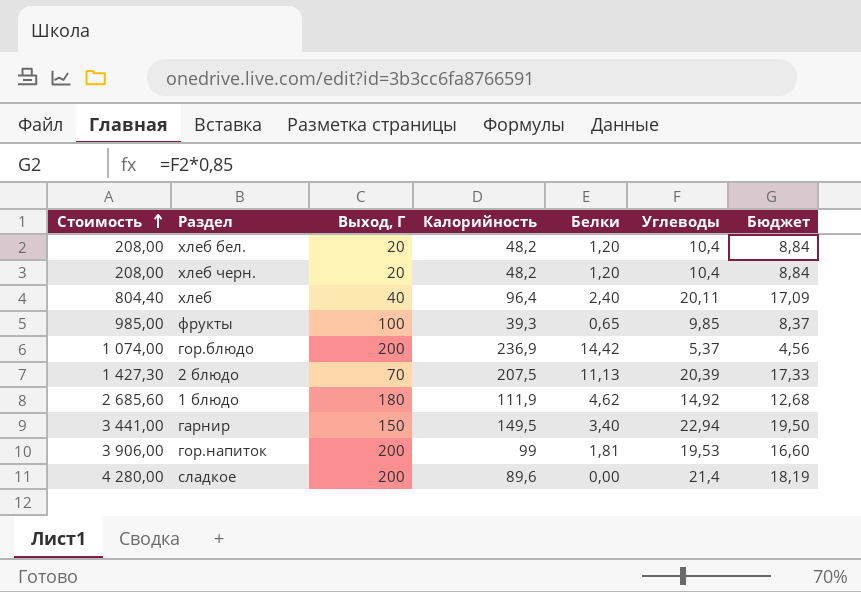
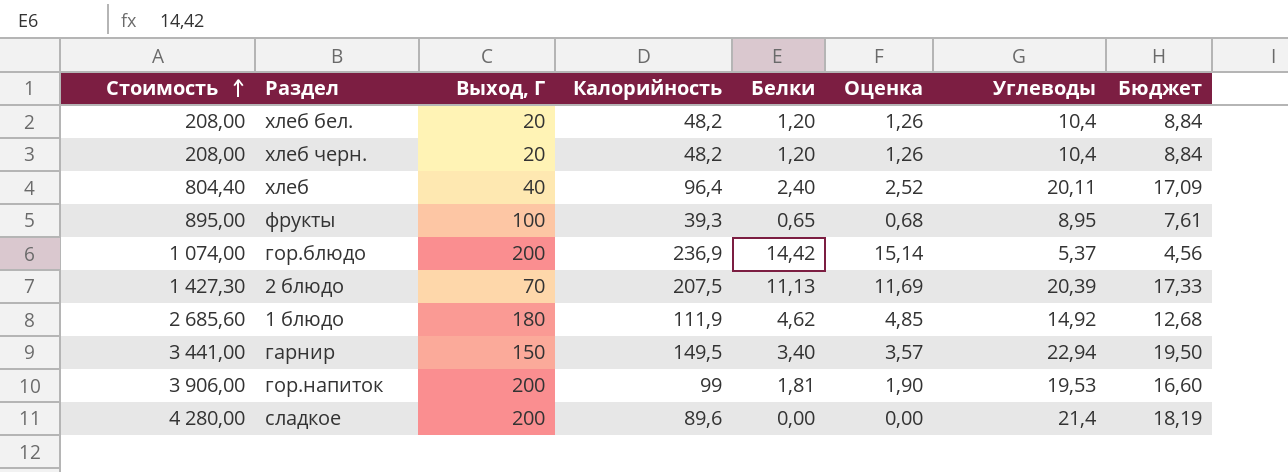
column Оценка | formula: none -> [Белки] * 1,05
фрукты | Стоимость: 985,00 -> 895,00
фрукты | Углеводы: 9,85 -> 8,95
фрукты | Бюджет: 8,37 -> 7,61

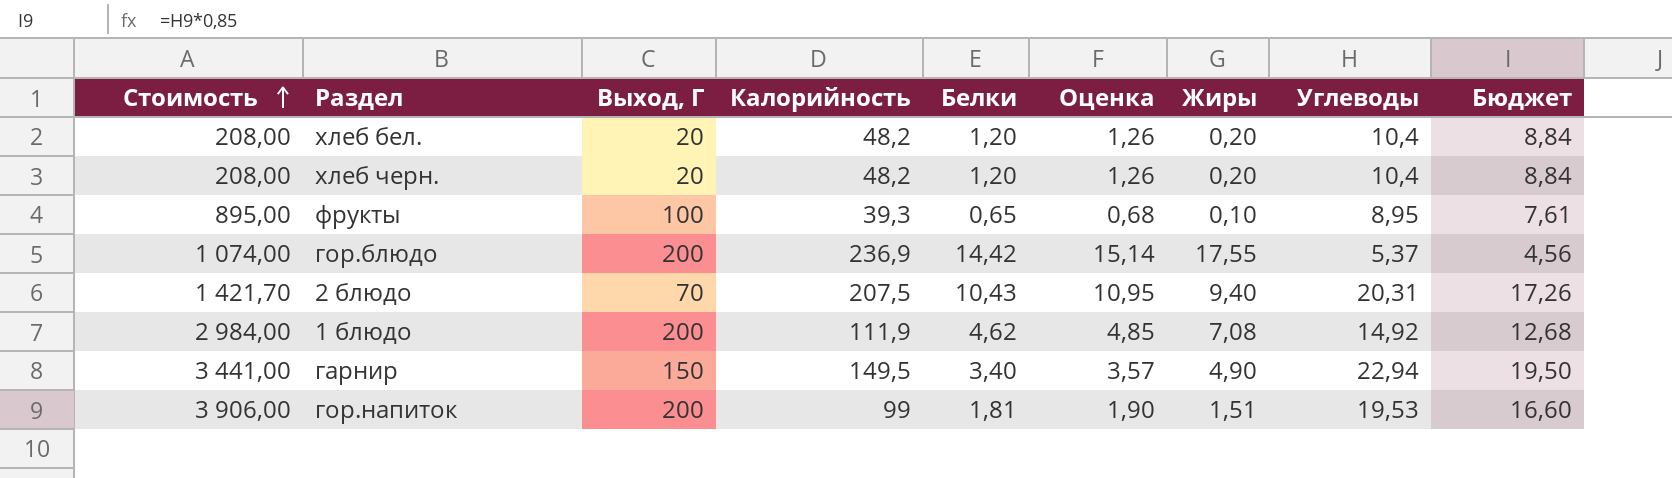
column Жиры | position: none -> 7
row хлеб: 804,40 | 40 | 96,4 | 2,40 | 2,52 | 20,11 | 17,09 -> none
row сладкое: 4 280,00 | 200 | 89,6 | 0,00 | 0,00 | 21,4 | 18,19 -> none
2 блюдо | Стоимость: 1 427,30 -> 1 421,70
2 блюдо | Белки: 11,13 -> 10,43
2 блюдо | Оценка: 11,69 -> 10,95
2 блюдо | Углеводы: 20,39 -> 20,31
2 блюдо | Бюджет: 17,33 -> 17,26
1 блюдо | Стоимость: 2 685,60 -> 2 984,00
1 блюдо | Выход, Г: 180 -> 200

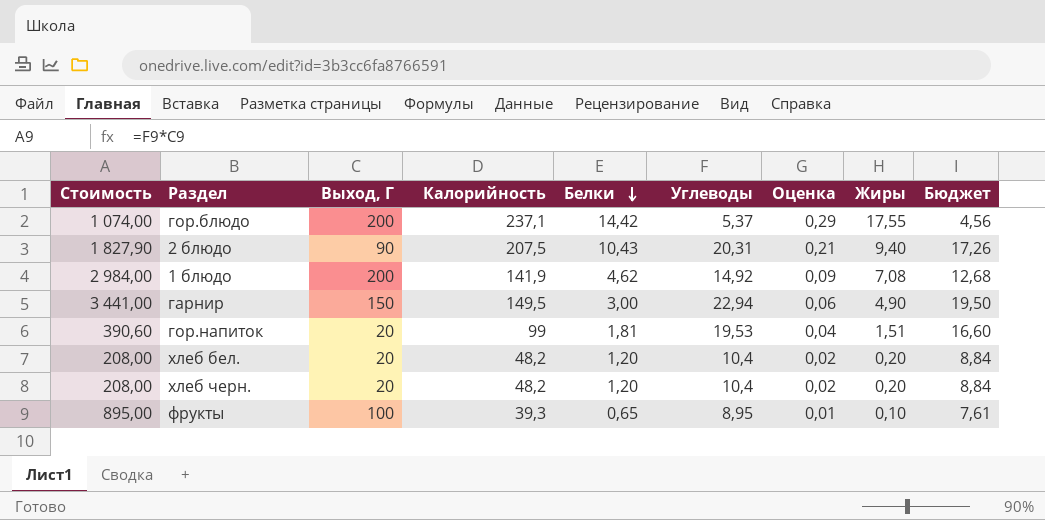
row order: Стоимость ascending -> Белки descending
column Углеводы | position: 8 -> 6
column Оценка | formula: [Белки] * 1,05 -> [Белки] * 0,02
гор.блюдо | Калорийность: 236,9 -> 237,1
2 блюдо | Стоимость: 1 421,70 -> 1 827,90
2 блюдо | Выход, Г: 70 -> 90
1 блюдо | Калорийность: 111,9 -> 141,9
гарнир | Белки: 3,40 -> 3,00
гор.напиток | Стоимость: 3 906,00 -> 390,60
гор.напиток | Выход, Г: 200 -> 20

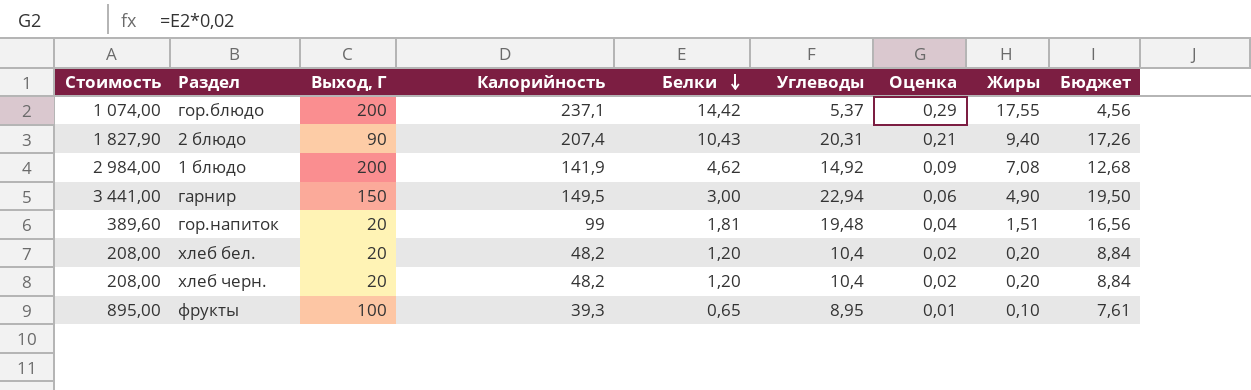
2 блюдо | Калорийность: 207,5 -> 207,4
гор.напиток | Стоимость: 390,60 -> 389,60
гор.напиток | Углеводы: 19,53 -> 19,48
гор.напиток | Бюджет: 16,60 -> 16,56

